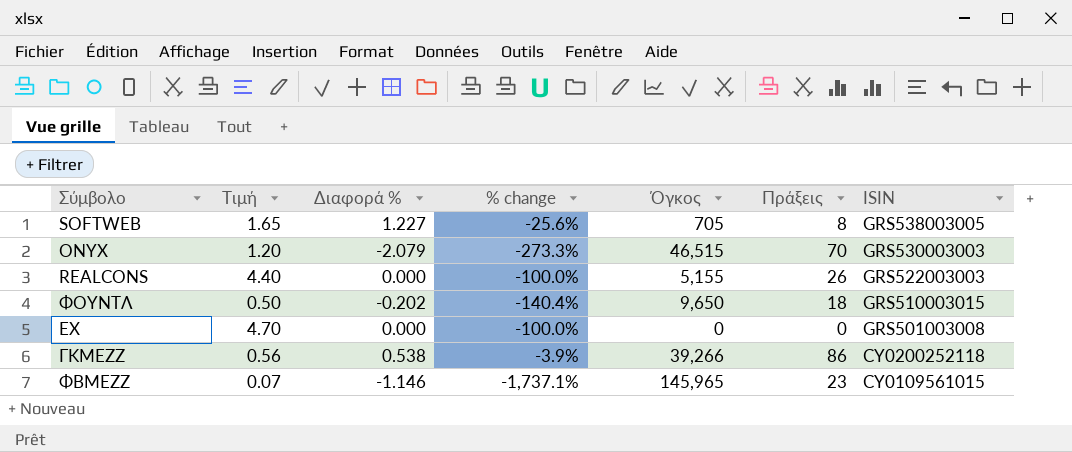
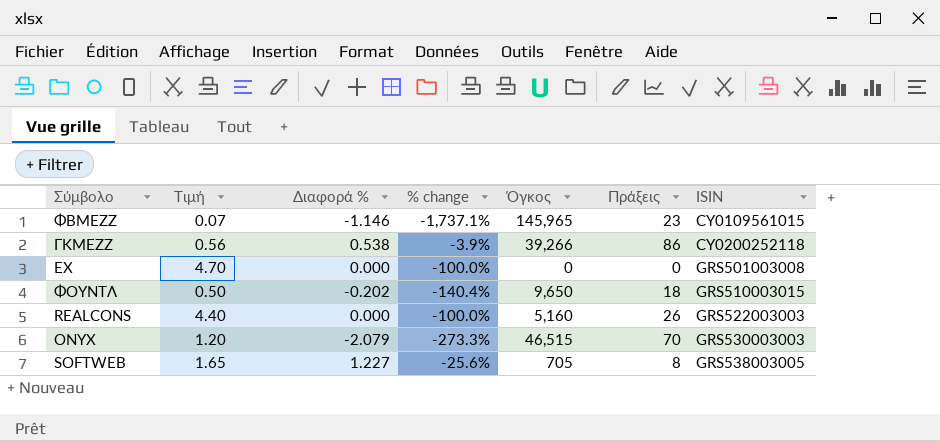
row order: ISIN descending -> ISIN ascending
REALCONS | Όγκος: 5,155 -> 5,160

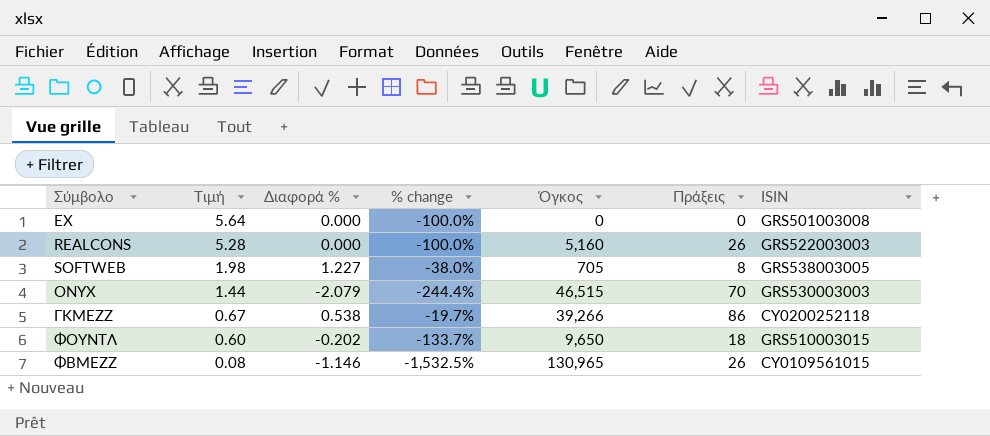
row order: ISIN ascending -> Τιμή descending
ΕΧ | Τιμή: 4.70 -> 5.64
REALCONS | Τιμή: 4.40 -> 5.28
SOFTWEB | Τιμή: 1.65 -> 1.98
SOFTWEB | % change: -25.6% -> -38.0%
ONYX | Τιμή: 1.20 -> 1.44
ONYX | % change: -273.3% -> -244.4%
ΓΚΜΕΖΖ | Τιμή: 0.56 -> 0.67
ΓΚΜΕΖΖ | % change: -3.9% -> -19.7%
ΦΟΥΝΤΛ | Τιμή: 0.50 -> 0.60
ΦΟΥΝΤΛ | % change: -140.4% -> -133.7%
ΦΒΜΕΖΖ | Τιμή: 0.07 -> 0.08
ΦΒΜΕΖΖ | % change: -1,737.1% -> -1,532.5%
ΦΒΜΕΖΖ | Όγκος: 145,965 -> 130,965
ΦΒΜΕΖΖ | Πράξεις: 23 -> 26

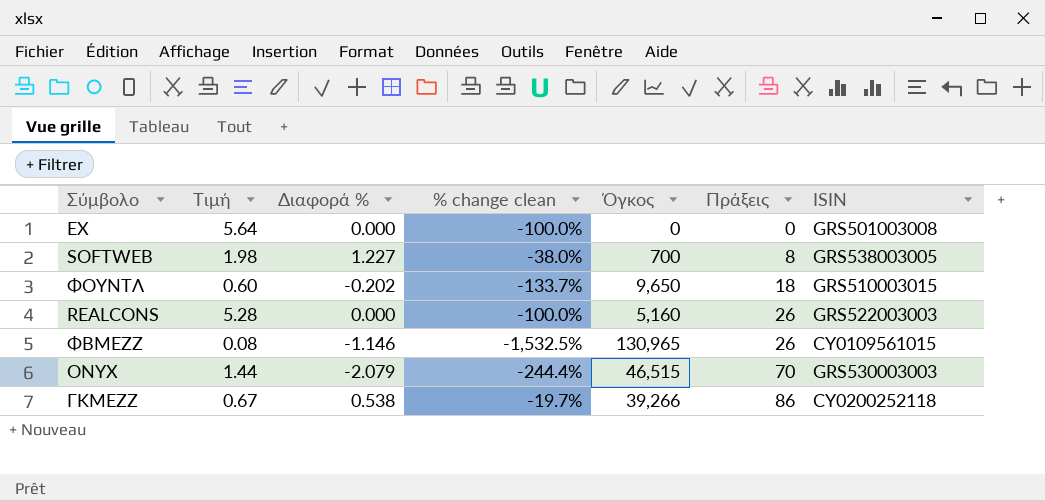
row order: Τιμή descending -> Πράξεις ascending
column name: % change -> % change clean
SOFTWEB | Όγκος: 705 -> 700

